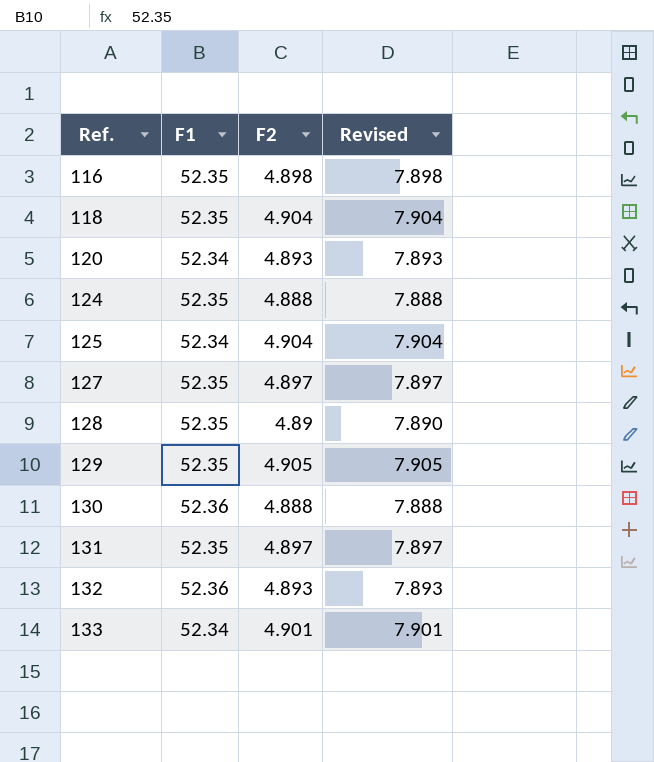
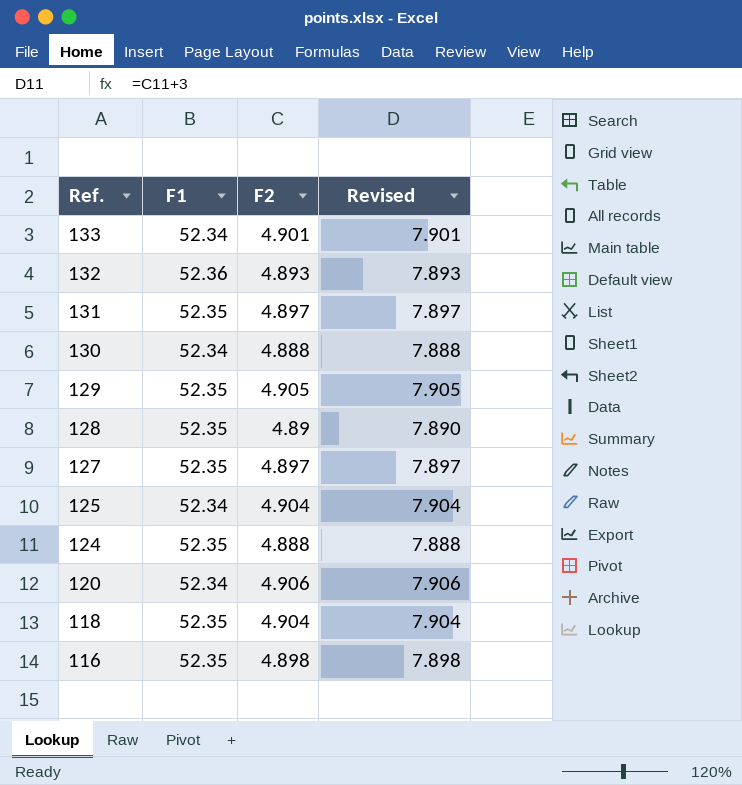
row order: Ref. ascending -> Ref. descending
130 | F1: 52.36 -> 52.34
120 | F2: 4.893 -> 4.906
120 | Revised: 7.893 -> 7.906

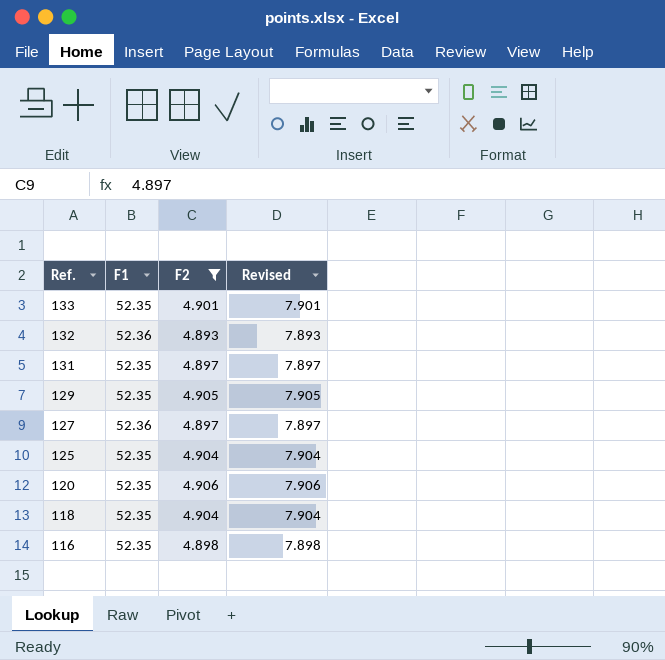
filter: none -> F2 >= 4.893
133 | F1: 52.34 -> 52.35
127 | F1: 52.35 -> 52.36
125 | F1: 52.34 -> 52.35
120 | F1: 52.34 -> 52.35

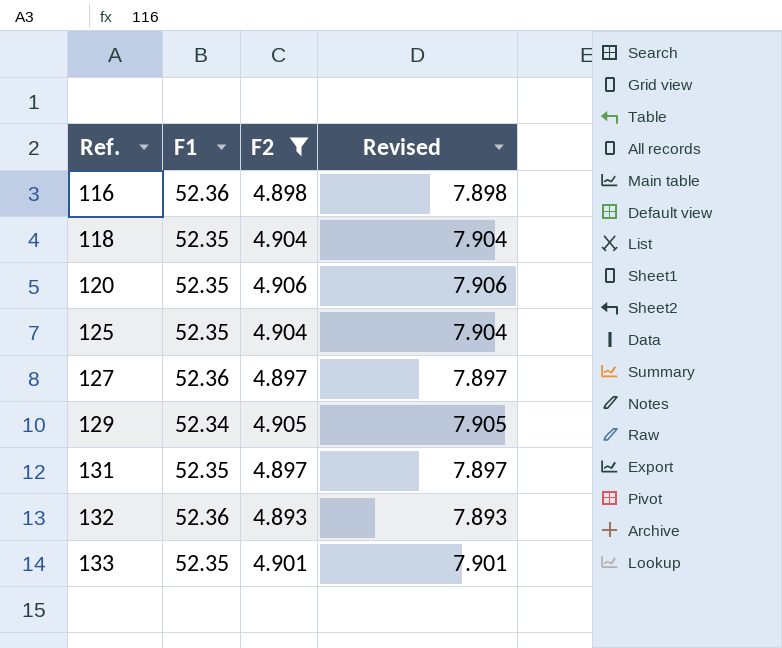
row order: Ref. descending -> Ref. ascending
116 | F1: 52.35 -> 52.36
129 | F1: 52.35 -> 52.34

